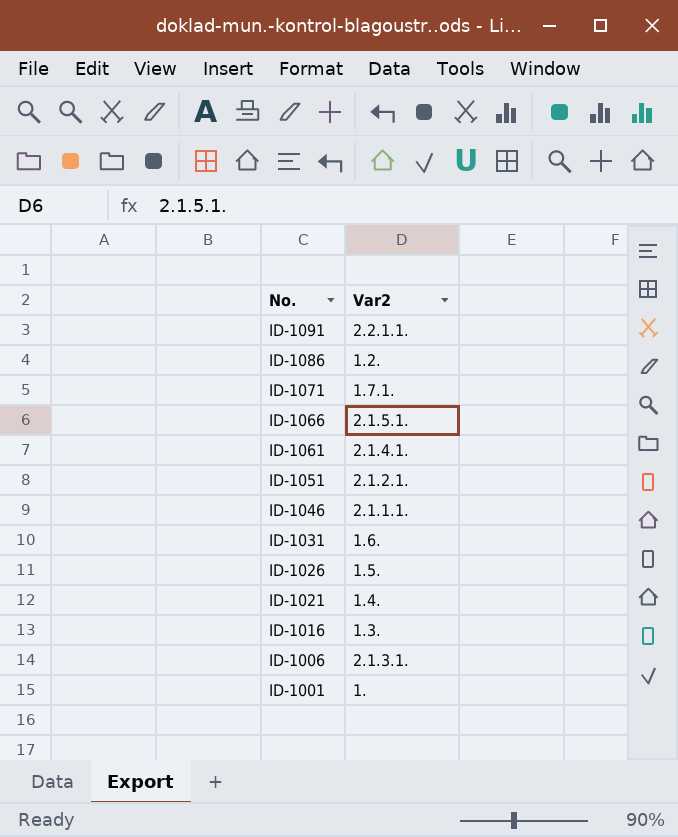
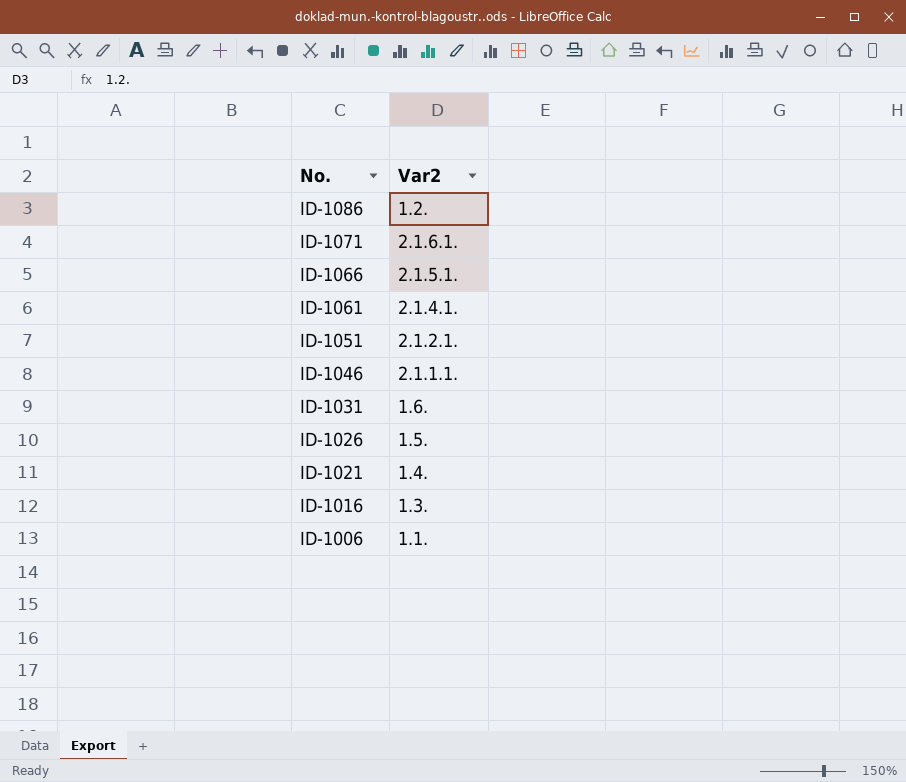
row ID-1091: 2.2.1.1. -> none
row ID-1001: 1. -> none
ID-1071 | Var2: 1.7.1. -> 2.1.6.1.
ID-1006 | Var2: 2.1.3.1. -> 1.1.

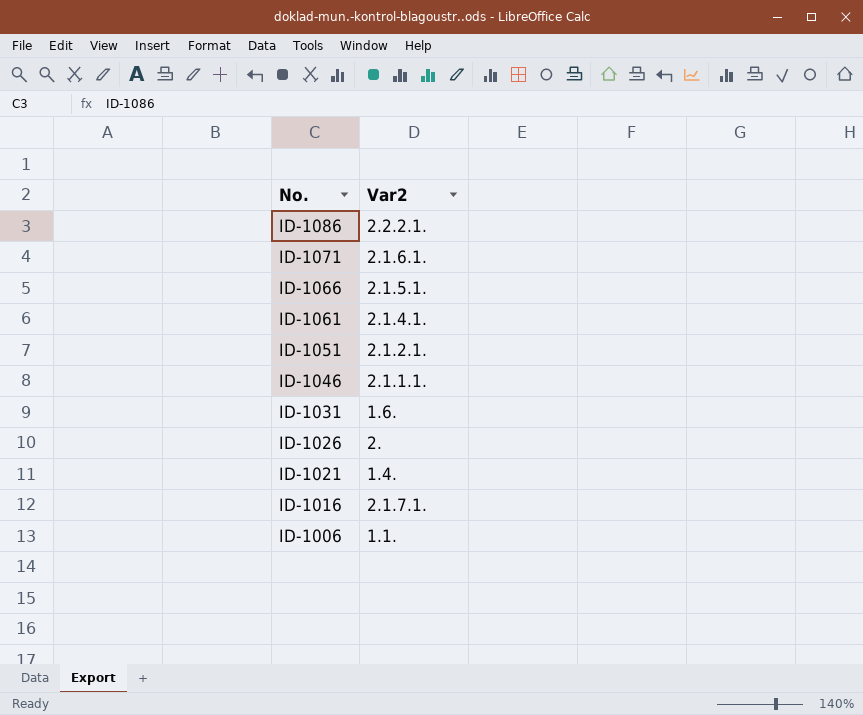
ID-1086 | Var2: 1.2. -> 2.2.2.1.
ID-1026 | Var2: 1.5. -> 2.
ID-1016 | Var2: 1.3. -> 2.1.7.1.

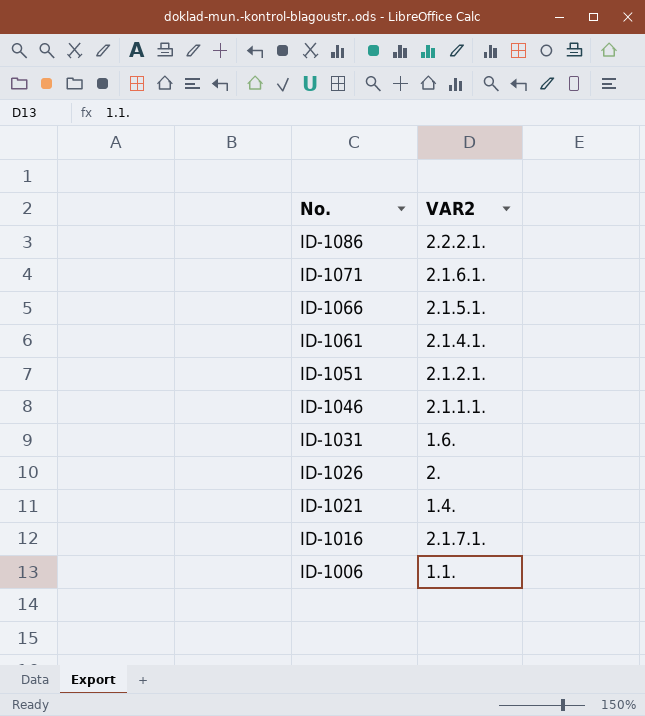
column name: Var2 -> VAR2

